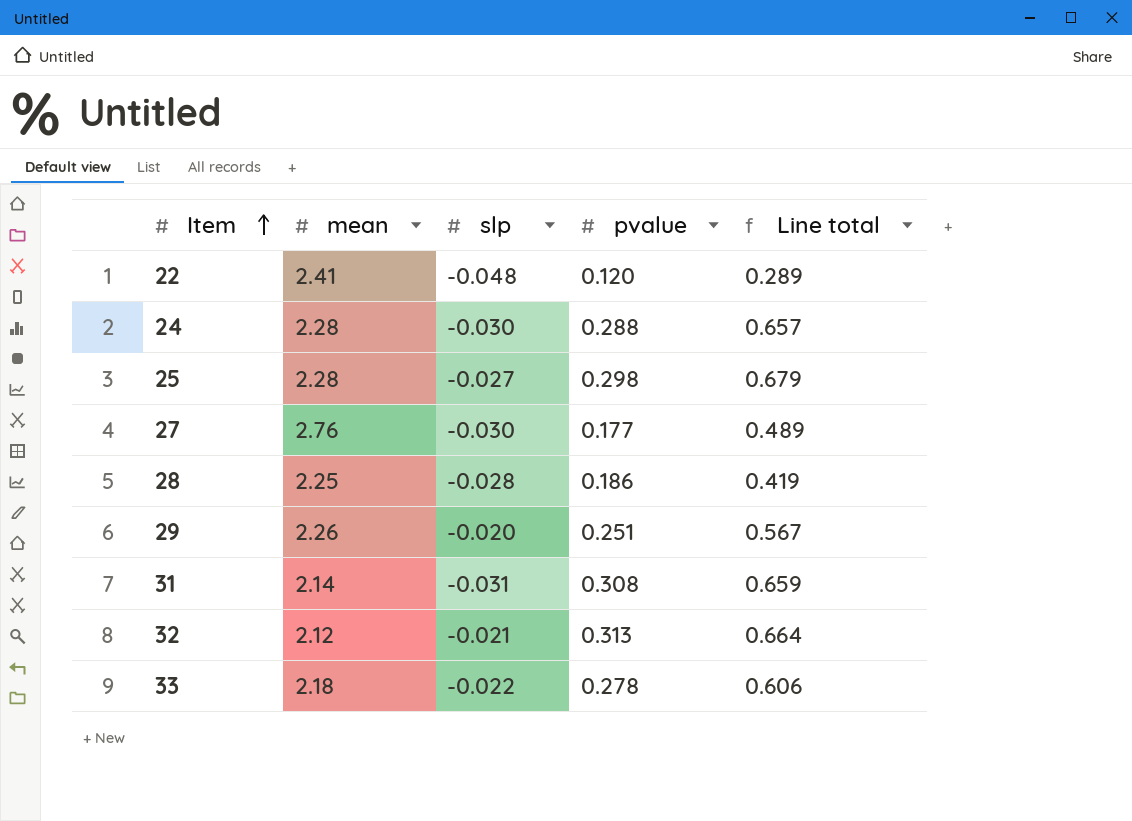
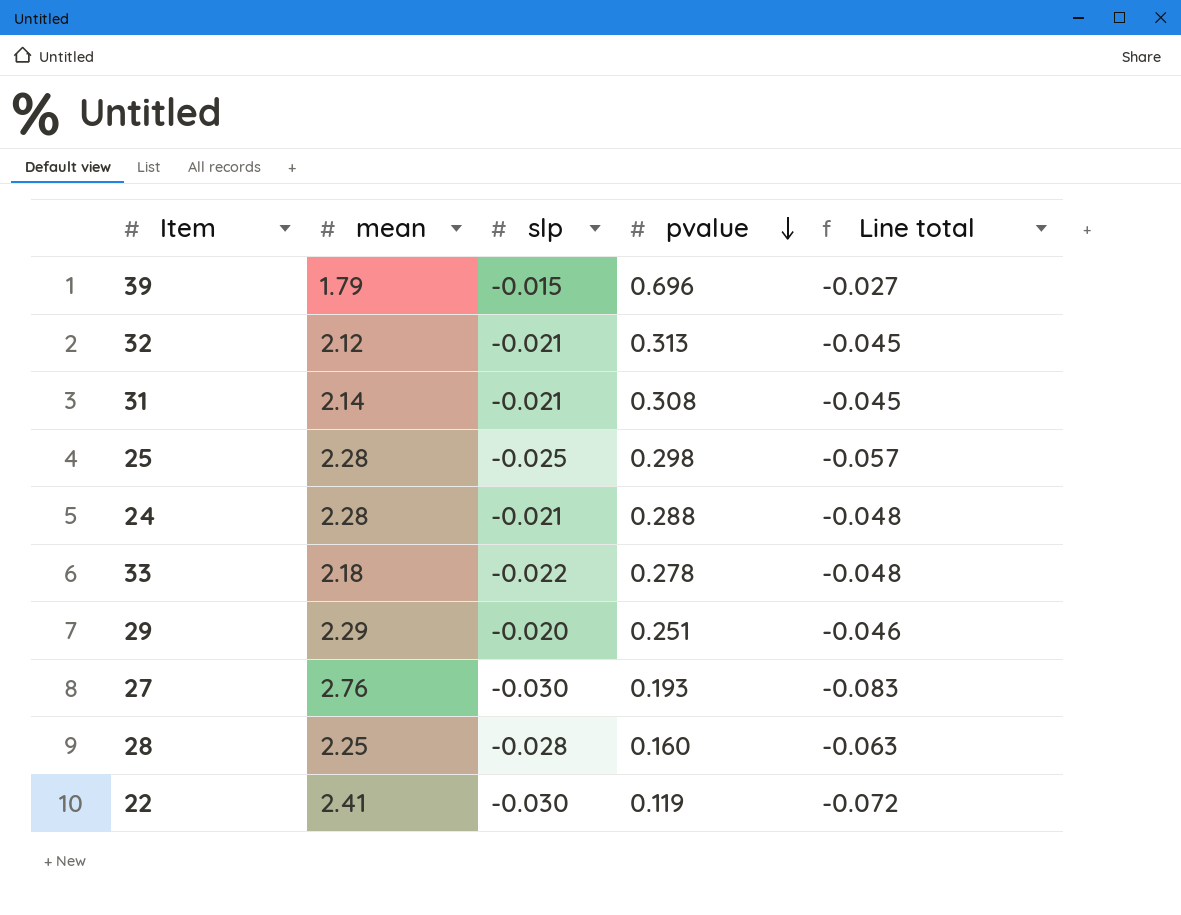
row order: Item ascending -> pvalue descending
column Line total | formula: [mean] * [pvalue] -> [mean] * [slp]
row 39: none -> 1.79 | -0.015 | 0.696 | -0.027
31 | slp: -0.031 -> -0.021
25 | slp: -0.027 -> -0.025
24 | slp: -0.030 -> -0.021
29 | mean: 2.26 -> 2.29
27 | pvalue: 0.177 -> 0.193
28 | pvalue: 0.186 -> 0.160
22 | slp: -0.048 -> -0.030
22 | pvalue: 0.120 -> 0.119

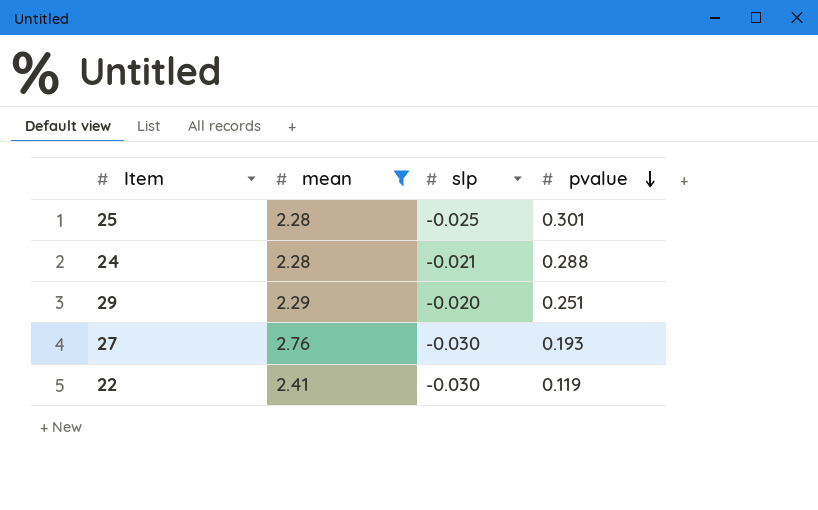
filter: none -> mean >= 2.28
column Line total | formula: [mean] * [slp] -> none
25 | pvalue: 0.298 -> 0.301

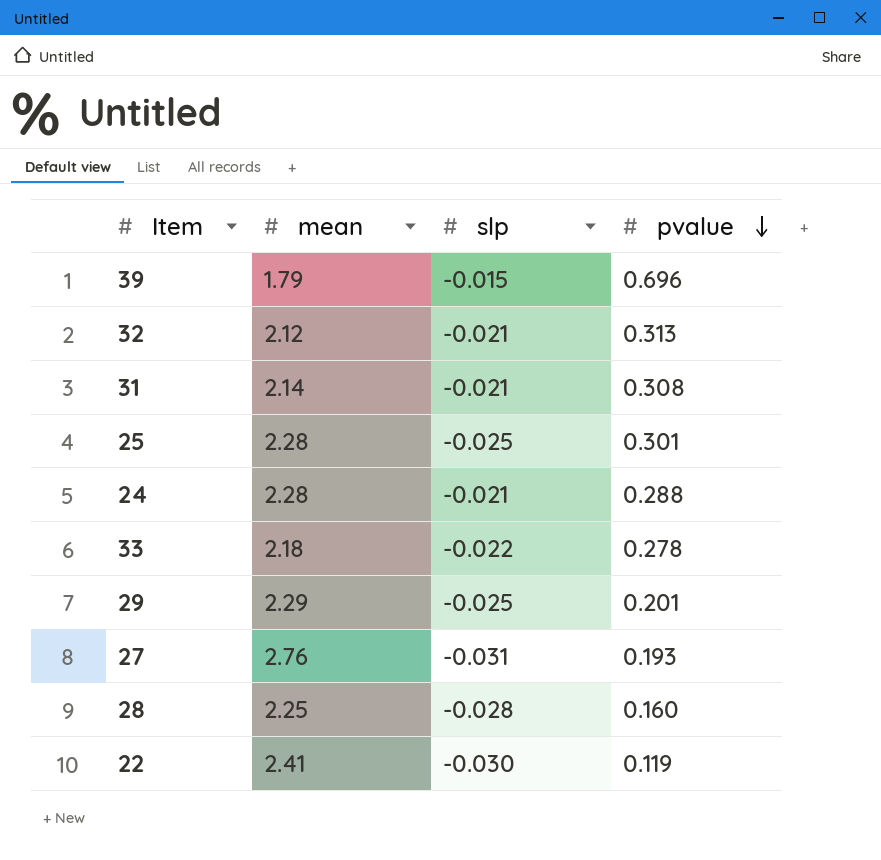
filter: mean >= 2.28 -> none
29 | slp: -0.020 -> -0.025
29 | pvalue: 0.251 -> 0.201
27 | slp: -0.030 -> -0.031

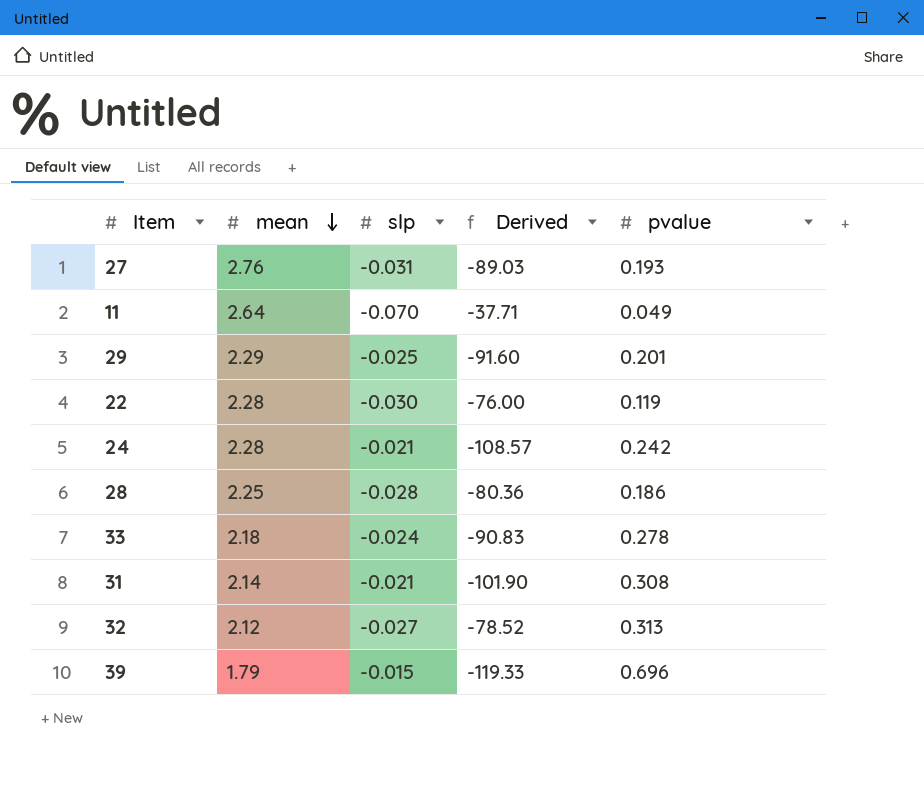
row order: pvalue descending -> mean descending
column Derived | formula: none -> [mean] / [slp]
row 25: 2.28 | -0.025 | 0.301 -> none
row 11: none -> 2.64 | -0.070 | -37.71 | 0.049
22 | mean: 2.41 -> 2.28
24 | pvalue: 0.288 -> 0.242
28 | pvalue: 0.160 -> 0.186
33 | slp: -0.022 -> -0.024
32 | slp: -0.021 -> -0.027

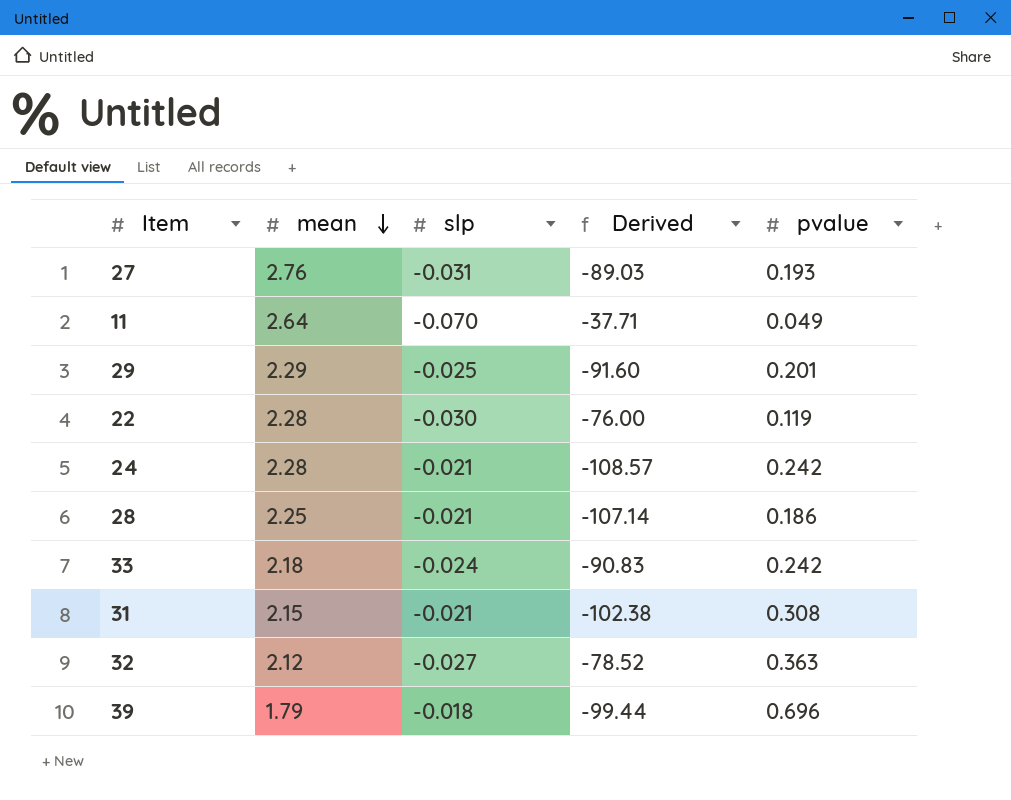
28 | slp: -0.028 -> -0.021
28 | Derived: -80.36 -> -107.14
33 | pvalue: 0.278 -> 0.242
31 | mean: 2.14 -> 2.15
31 | Derived: -101.90 -> -102.38
32 | pvalue: 0.313 -> 0.363
39 | slp: -0.015 -> -0.018
39 | Derived: -119.33 -> -99.44

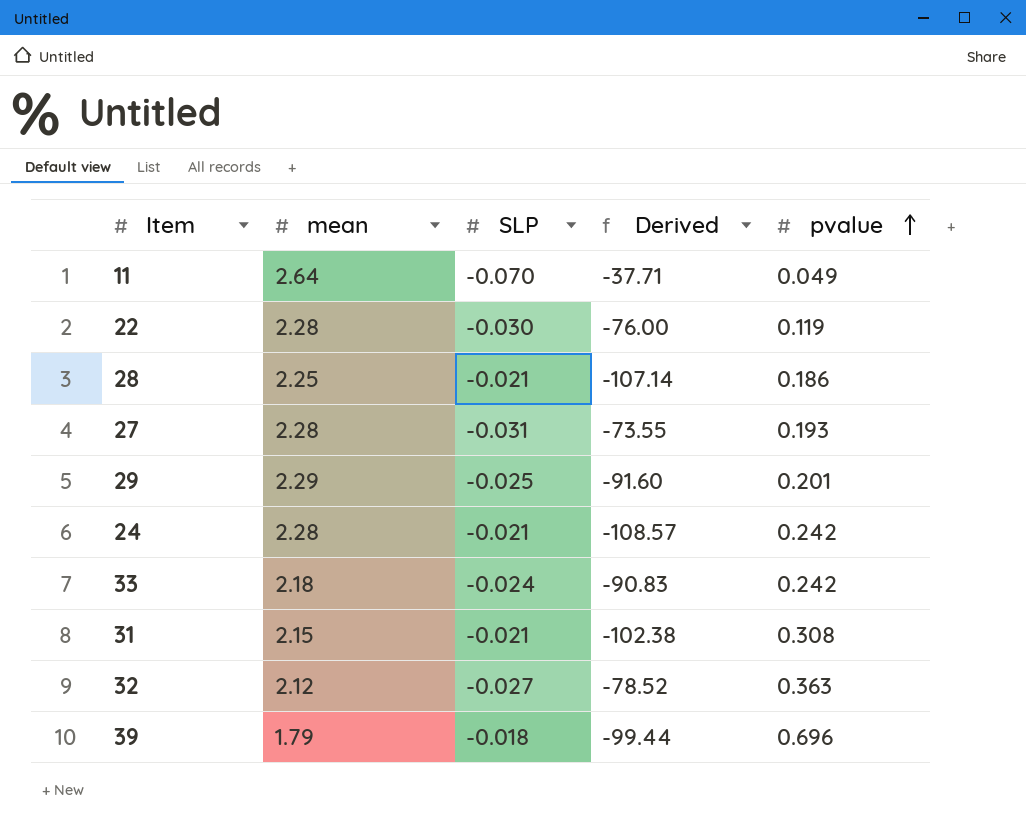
row order: mean descending -> pvalue ascending
column name: slp -> SLP
27 | mean: 2.76 -> 2.28
27 | Derived: -89.03 -> -73.55

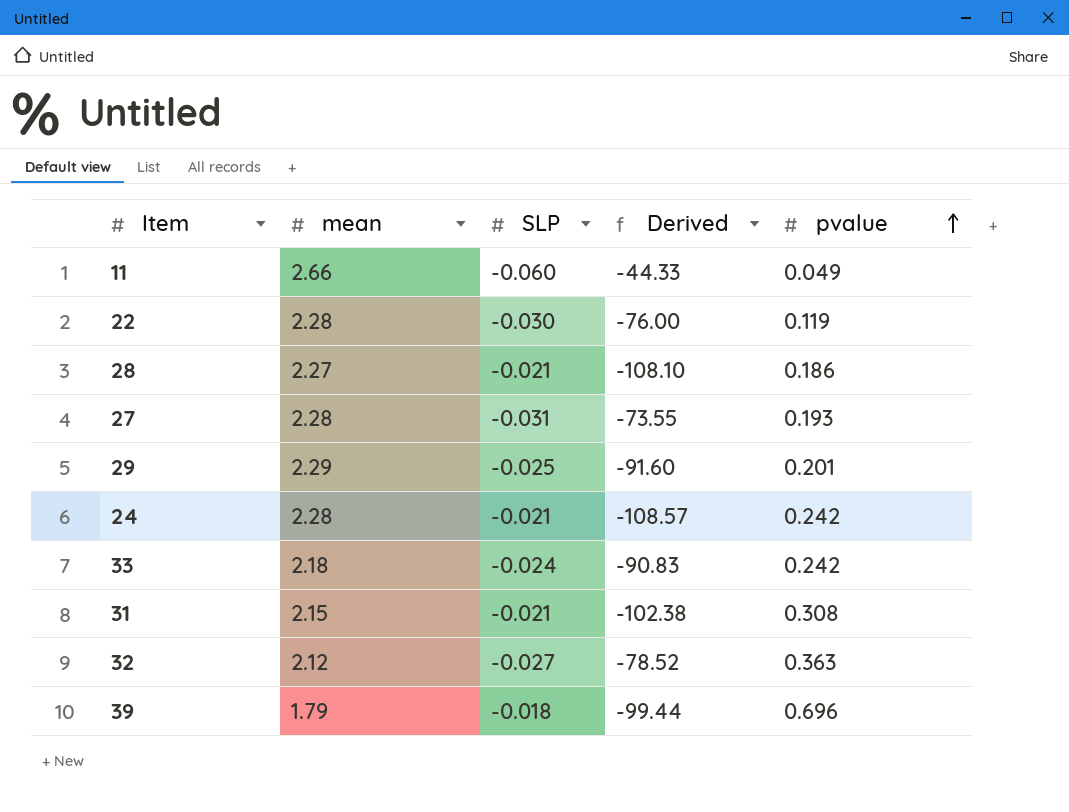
11 | mean: 2.64 -> 2.66
11 | SLP: -0.070 -> -0.060
11 | Derived: -37.71 -> -44.33
28 | mean: 2.25 -> 2.27
28 | Derived: -107.14 -> -108.10

